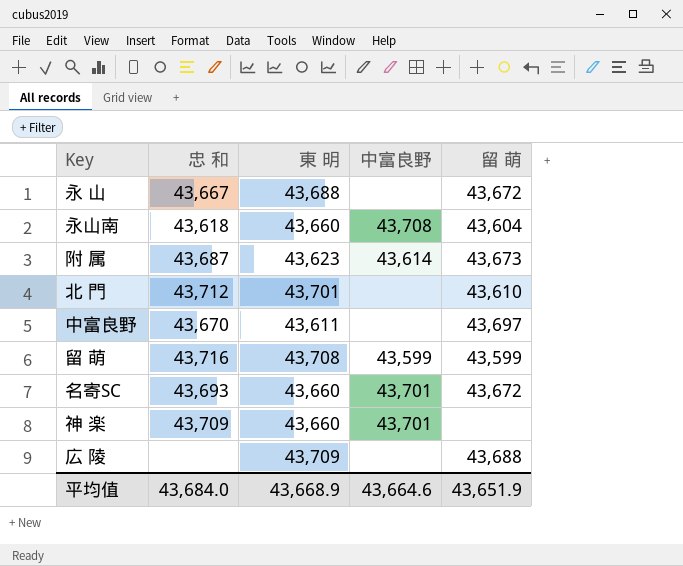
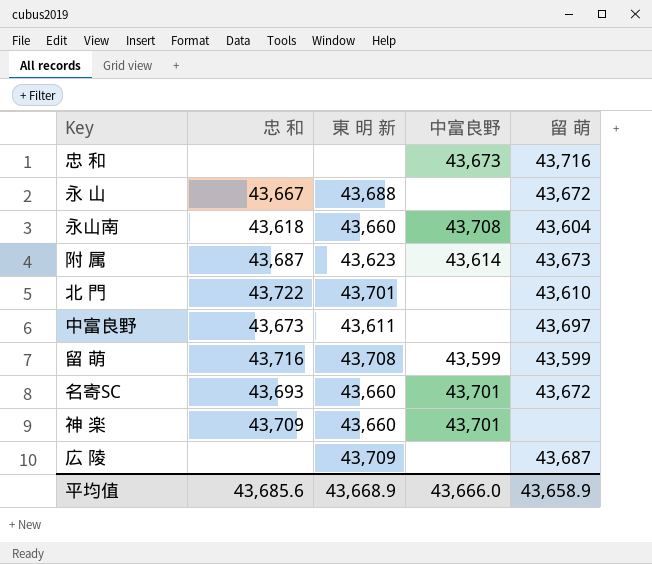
column name: 東 明 -> 東 明 新
row 忠 和: none -> none | none | 43,673 | 43,716
北 門 | 忠 和: 43,712 -> 43,722
中富良野 | 忠 和: 43,670 -> 43,673
広 陵 | 留 萌: 43,688 -> 43,687
平均值 | 忠 和: 43,684.0 -> 43,685.6
平均值 | 中富良野: 43,664.6 -> 43,666.0
平均值 | 留 萌: 43,651.9 -> 43,658.9

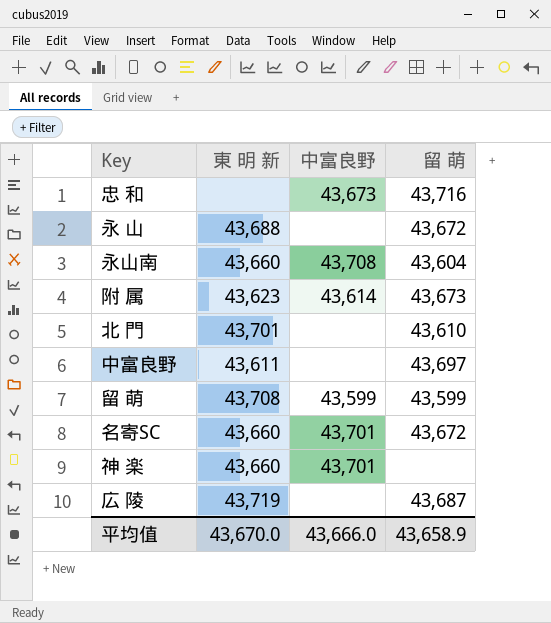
column 忠 和 | position: 2 -> none
広 陵 | 東 明 新: 43,709 -> 43,719
平均值 | 東 明 新: 43,668.9 -> 43,670.0

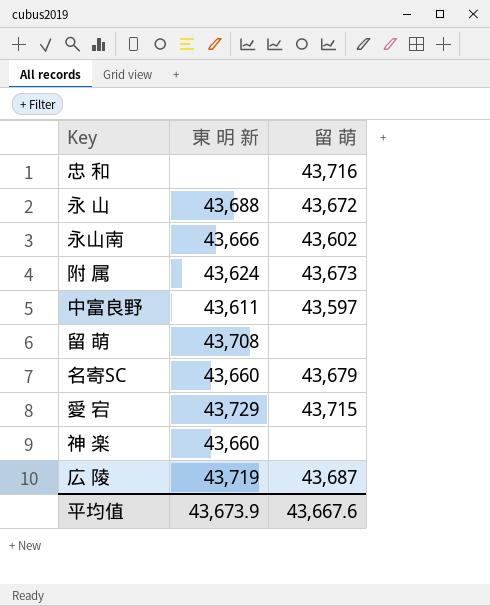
column 中富良野 | position: 3 -> none
row 北 門: 43,701 | none | 43,610 -> none
永山南 | 東 明 新: 43,660 -> 43,666
永山南 | 留 萌: 43,604 -> 43,602
附 属 | 東 明 新: 43,623 -> 43,624
中富良野 | 留 萌: 43,697 -> 43,597
留 萌 | 留 萌: 43,599 -> none
名寄SC | 留 萌: 43,672 -> 43,679
row 愛 宕: none -> 43,729 | 43,715
平均值 | 東 明 新: 43,670.0 -> 43,673.9
平均值 | 留 萌: 43,658.9 -> 43,667.6

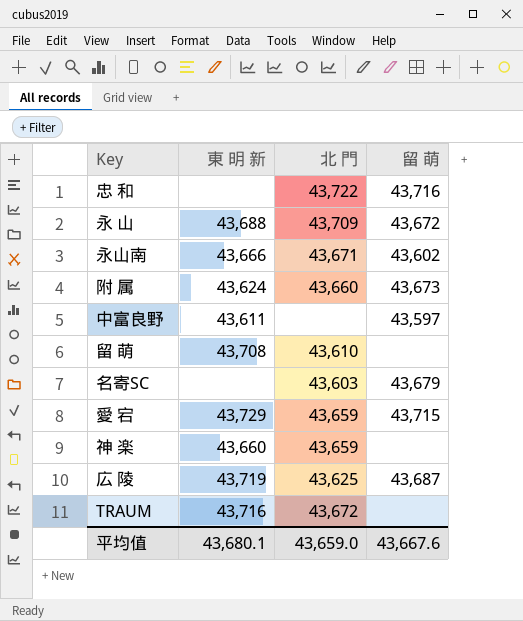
column 北 門 | position: none -> 3
名寄SC | 東 明 新: 43,660 -> none
row TRAUM: none -> 43,716 | 43,672 | none
平均值 | 東 明 新: 43,673.9 -> 43,680.1

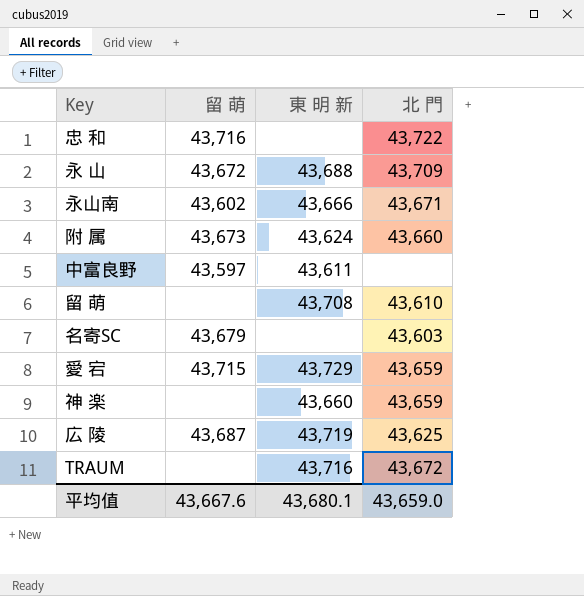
column 留 萌 | position: 4 -> 2

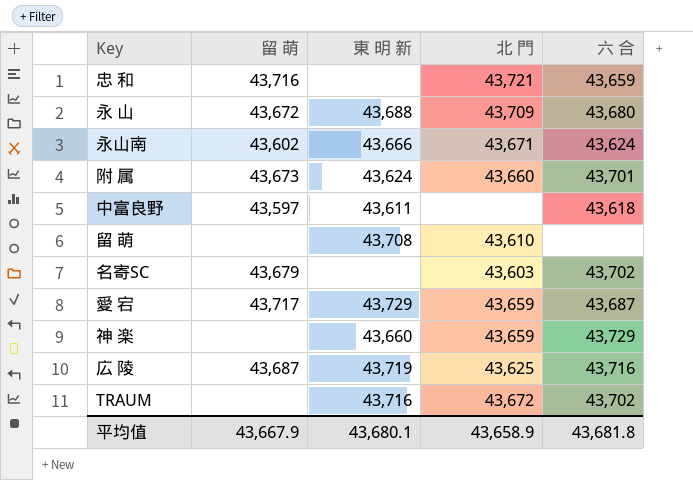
column 六 合 | position: none -> 5
忠 和 | 北 門: 43,722 -> 43,721
愛 宕 | 留 萌: 43,715 -> 43,717
平均值 | 留 萌: 43,667.6 -> 43,667.9
平均值 | 北 門: 43,659.0 -> 43,658.9

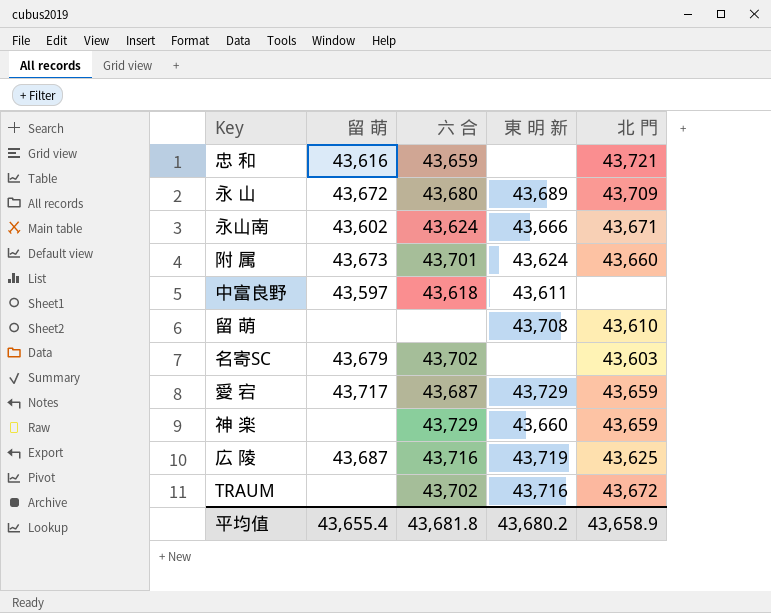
column 六 合 | position: 5 -> 3
忠 和 | 留 萌: 43,716 -> 43,616
永 山 | 東 明 新: 43,688 -> 43,689
平均值 | 留 萌: 43,667.9 -> 43,655.4
平均值 | 東 明 新: 43,680.1 -> 43,680.2

